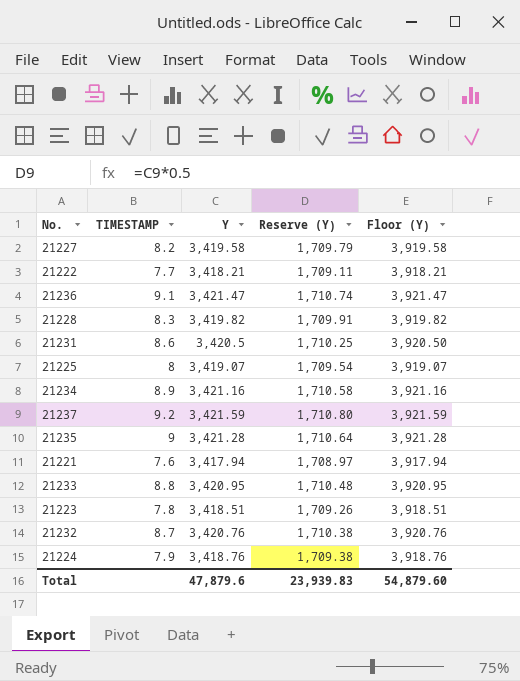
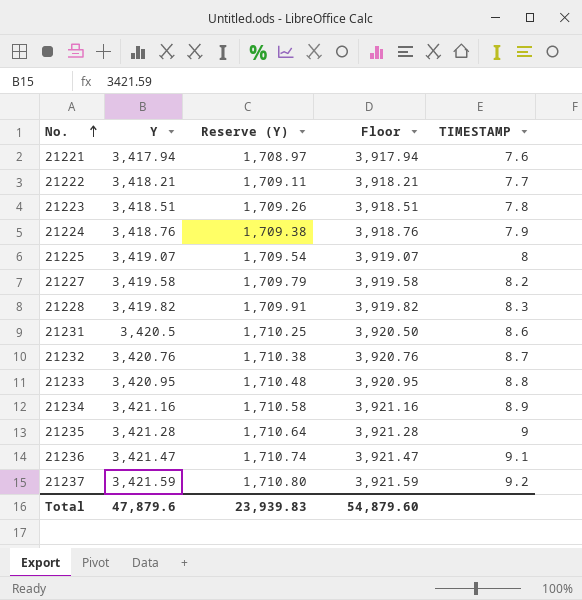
row order: none -> No. ascending
column name: Floor (Y) -> Floor
column TIMESTAMP | position: 2 -> 5

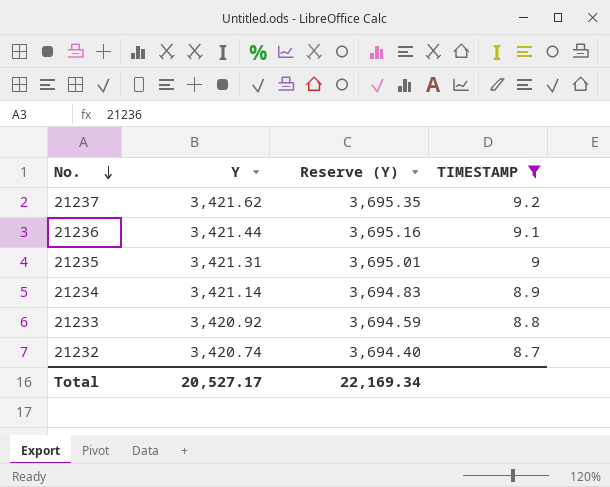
filter: none -> TIMESTAMP >= 8.7
row order: No. ascending -> No. descending
column Floor | formula: [Y] + 500 -> none
column Reserve (Y) | formula: [Y] * 0.5 -> [Y] * 1.08
21237 | Y: 3,421.59 -> 3,421.62
21236 | Y: 3,421.47 -> 3,421.44
21235 | Y: 3,421.28 -> 3,421.31
21234 | Y: 3,421.16 -> 3,421.14
21233 | Y: 3,420.95 -> 3,420.92
21232 | Y: 3,420.76 -> 3,420.74
Total | Y: 47,879.6 -> 20,527.17
Total | Reserve (Y): 23,939.83 -> 22,169.34

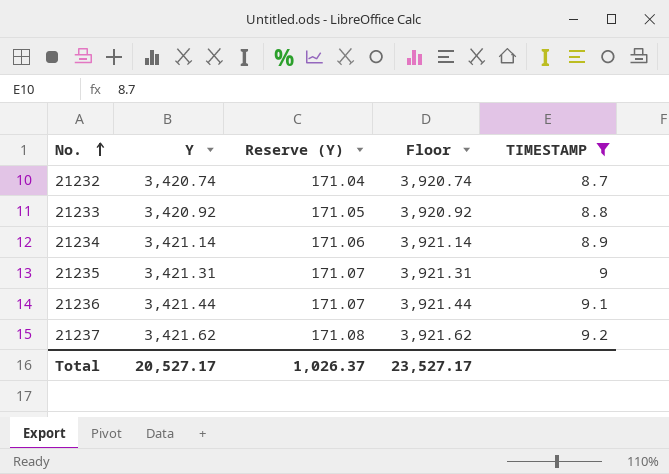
row order: No. descending -> No. ascending
column Reserve (Y) | formula: [Y] * 1.08 -> [Y] * 0.05
column Floor | formula: none -> [Y] + 500
Total | Reserve (Y): 22,169.34 -> 1,026.37

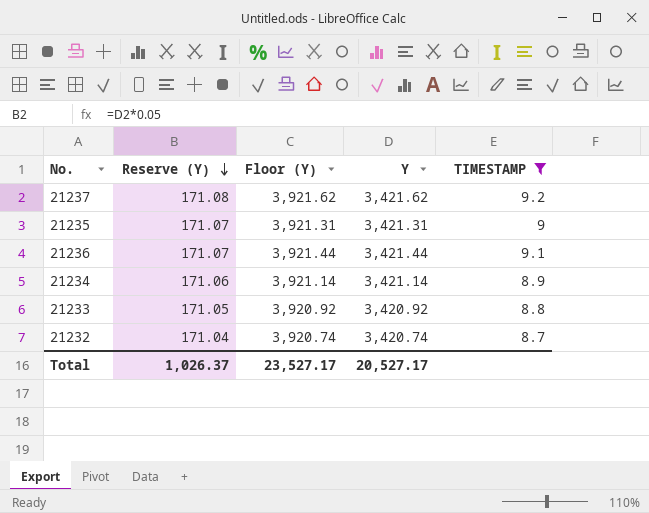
row order: No. ascending -> Reserve (Y) descending
column name: Floor -> Floor (Y)
column Y | position: 2 -> 4

